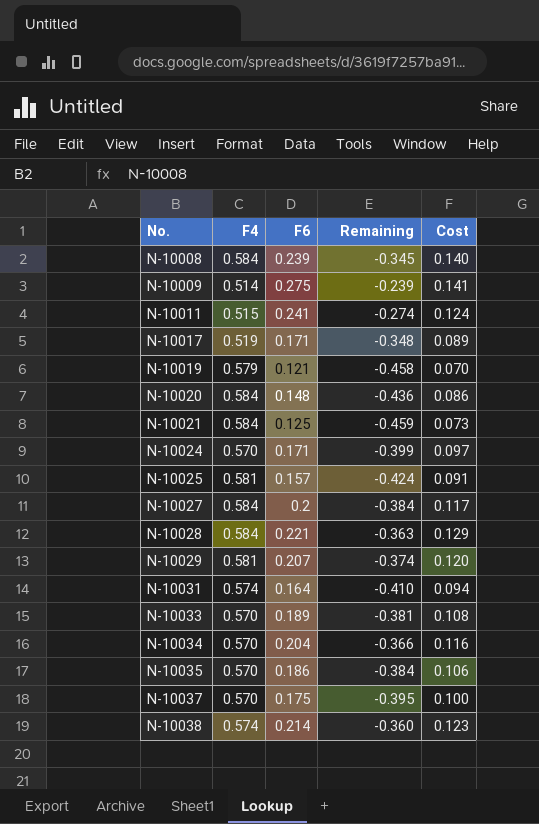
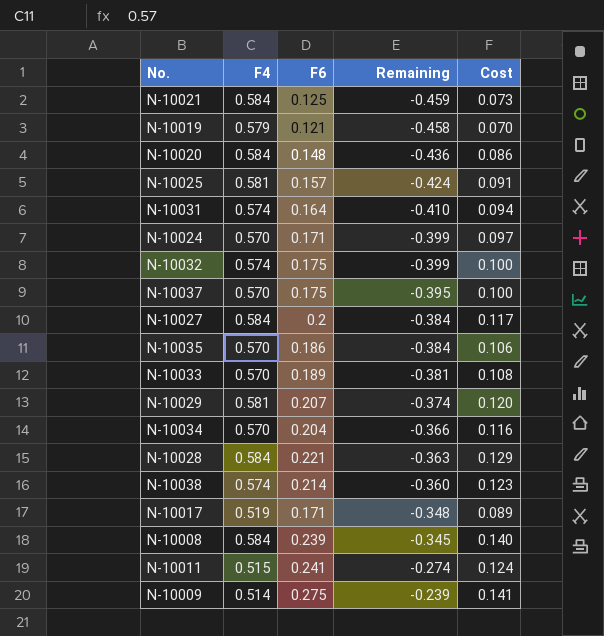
row order: No. ascending -> Remaining ascending
row N-10032: none -> 0.574 | 0.175 | -0.399 | 0.100

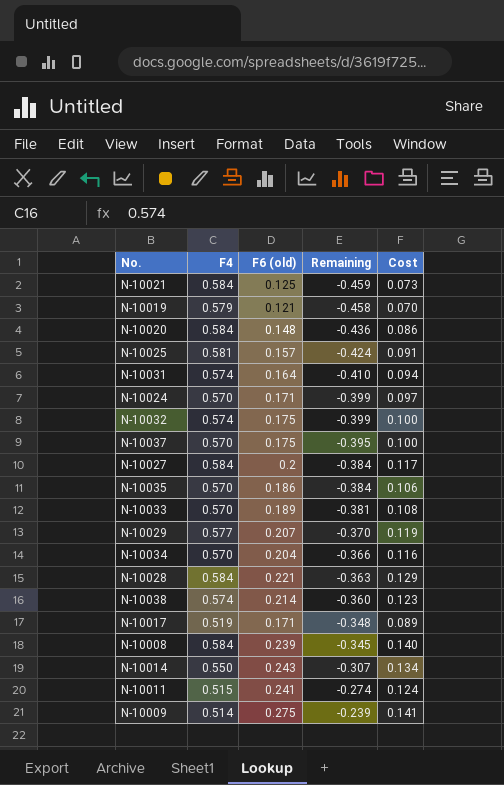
column name: F6 -> F6 (old)
N-10029 | F4: 0.581 -> 0.577
N-10029 | Remaining: -0.374 -> -0.370
N-10029 | Cost: 0.120 -> 0.119
row N-10014: none -> 0.550 | 0.243 | -0.307 | 0.134

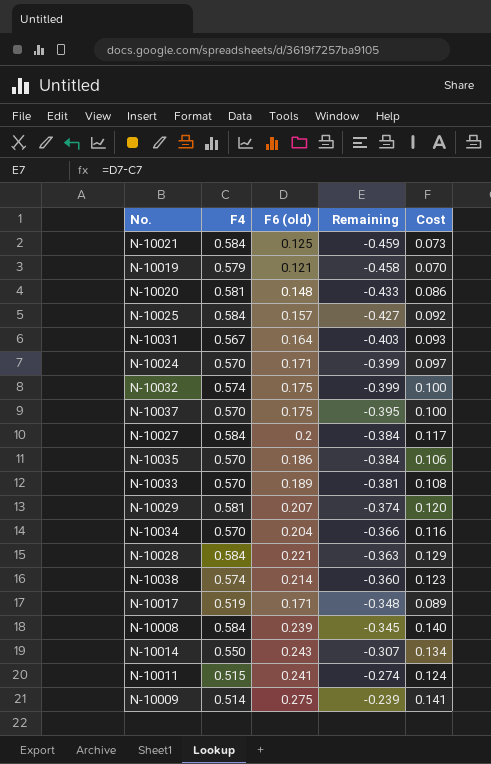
N-10020 | F4: 0.584 -> 0.581
N-10020 | Remaining: -0.436 -> -0.433
N-10025 | F4: 0.581 -> 0.584
N-10025 | Remaining: -0.424 -> -0.427
N-10025 | Cost: 0.091 -> 0.092
N-10031 | F4: 0.574 -> 0.567
N-10031 | Remaining: -0.410 -> -0.403
N-10031 | Cost: 0.094 -> 0.093
N-10029 | F4: 0.577 -> 0.581
N-10029 | Remaining: -0.370 -> -0.374
N-10029 | Cost: 0.119 -> 0.120

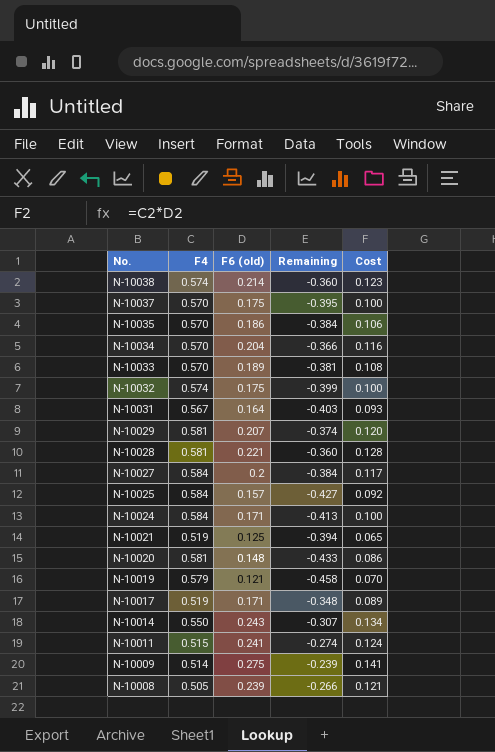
row order: Remaining ascending -> No. descending
N-10028 | F4: 0.584 -> 0.581
N-10028 | Remaining: -0.363 -> -0.360
N-10028 | Cost: 0.129 -> 0.128
N-10024 | F4: 0.570 -> 0.584
N-10024 | Remaining: -0.399 -> -0.413
N-10024 | Cost: 0.097 -> 0.100
N-10021 | F4: 0.584 -> 0.519
N-10021 | Remaining: -0.459 -> -0.394
N-10021 | Cost: 0.073 -> 0.065
N-10008 | F4: 0.584 -> 0.505
N-10008 | Remaining: -0.345 -> -0.266
N-10008 | Cost: 0.140 -> 0.121

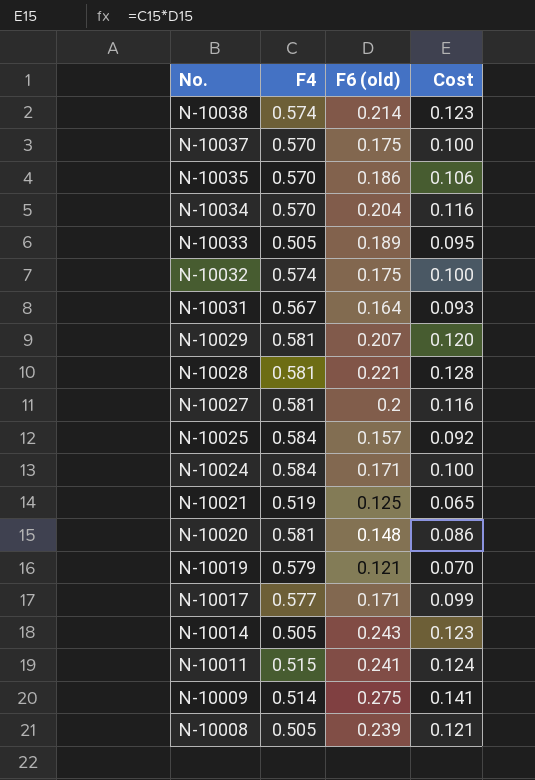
column Remaining | formula: [F6 (old)] - [F4] -> none
N-10033 | F4: 0.570 -> 0.505
N-10033 | Cost: 0.108 -> 0.095
N-10027 | F4: 0.584 -> 0.581
N-10027 | Cost: 0.117 -> 0.116
N-10017 | F4: 0.519 -> 0.577
N-10017 | Cost: 0.089 -> 0.099
N-10014 | F4: 0.550 -> 0.505
N-10014 | Cost: 0.134 -> 0.123

